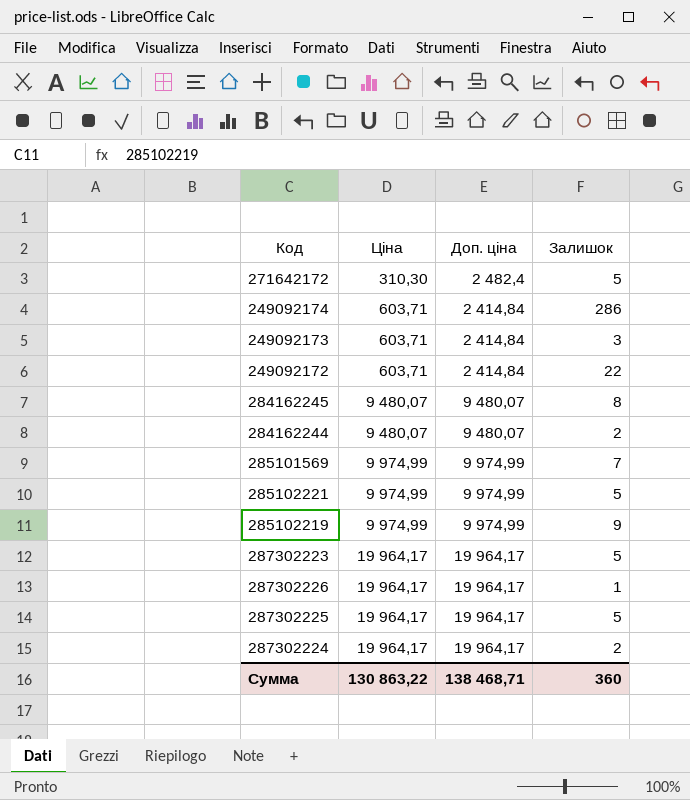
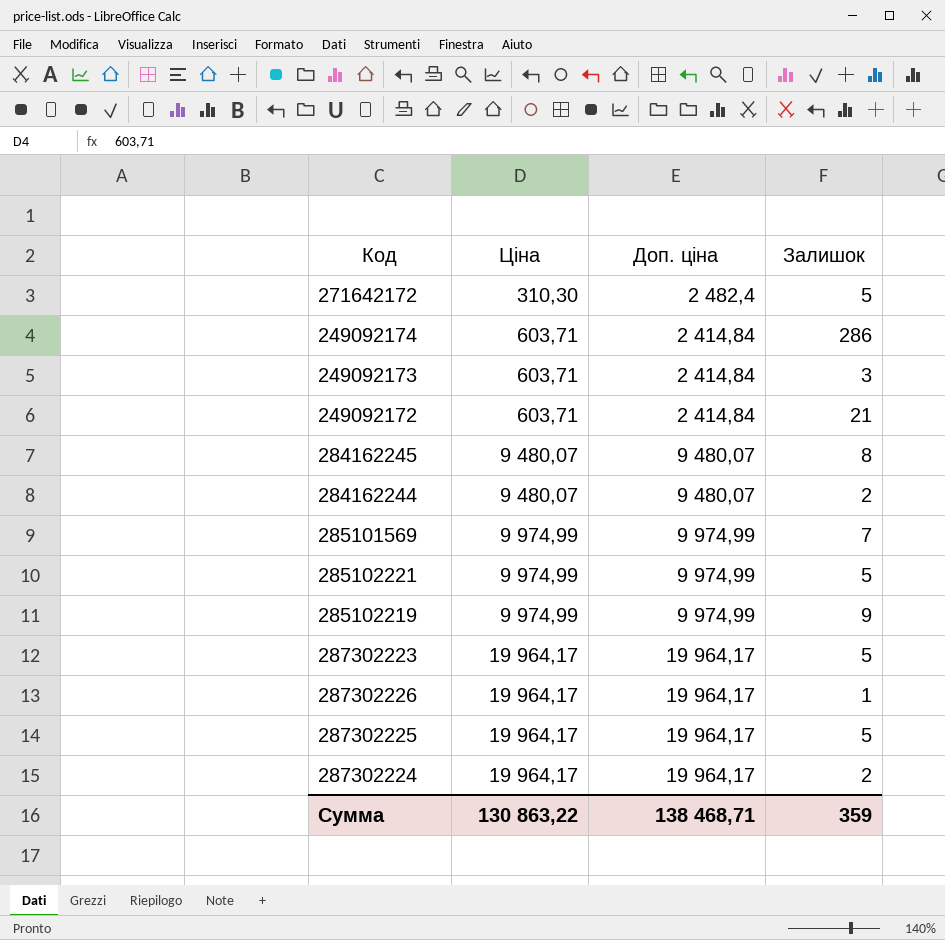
249092172 | Залишок: 22 -> 21
Сумма | Залишок: 360 -> 359

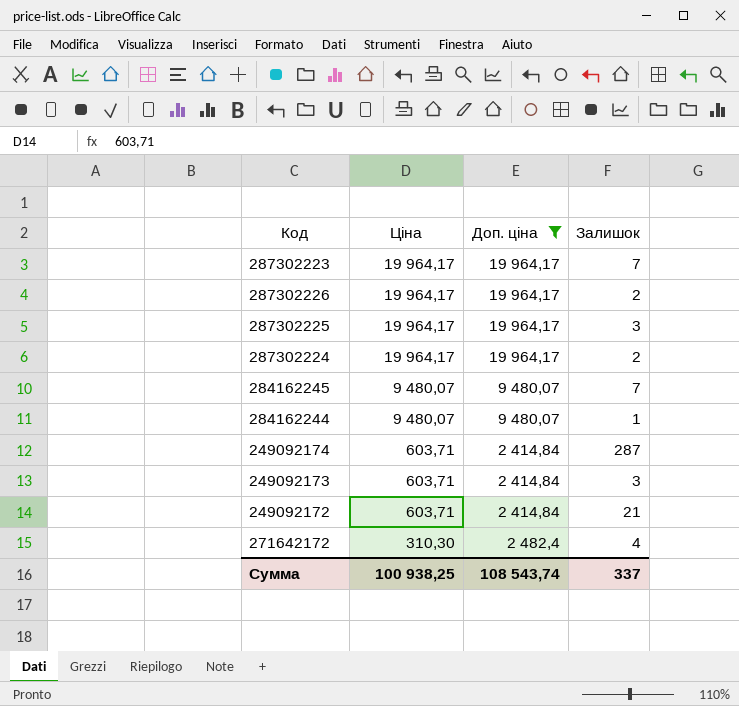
filter: none -> Доп. ціна != 9 974,99
row order: Ціна ascending -> Ціна descending
287302223 | Залишок: 5 -> 7
287302226 | Залишок: 1 -> 2
287302225 | Залишок: 5 -> 3
284162245 | Залишок: 8 -> 7
284162244 | Залишок: 2 -> 1
249092174 | Залишок: 286 -> 287
271642172 | Залишок: 5 -> 4
Сумма | Ціна: 130 863,22 -> 100 938,25
Сумма | Доп. ціна: 138 468,71 -> 108 543,74
Сумма | Залишок: 359 -> 337

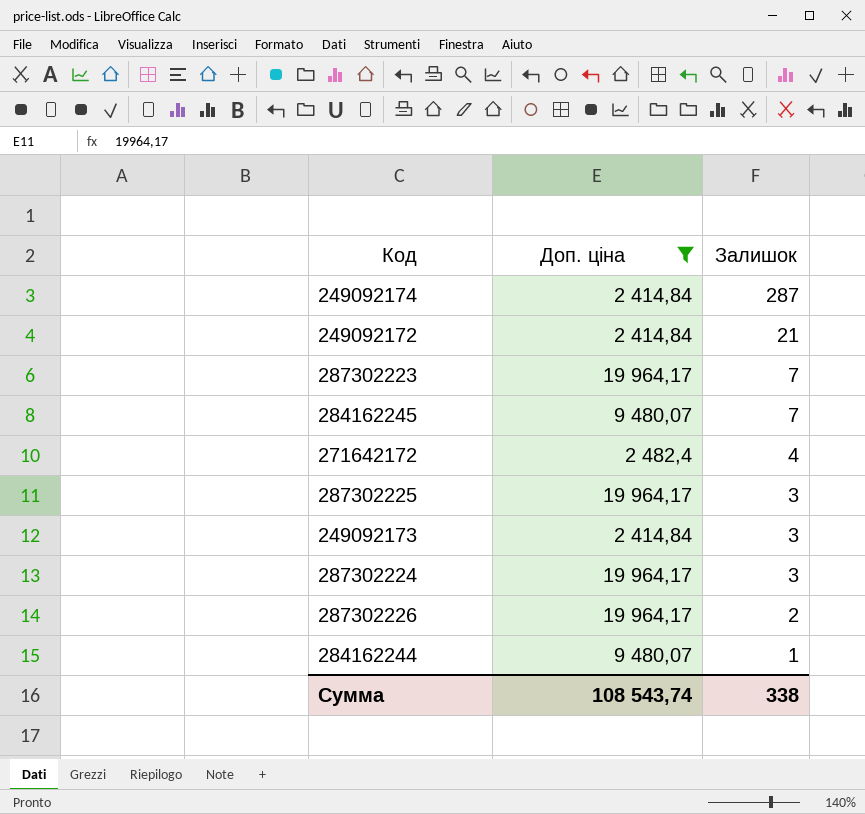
row order: Ціна descending -> Залишок descending
column Ціна | position: 2 -> none
287302224 | Залишок: 2 -> 3
Сумма | Залишок: 337 -> 338

